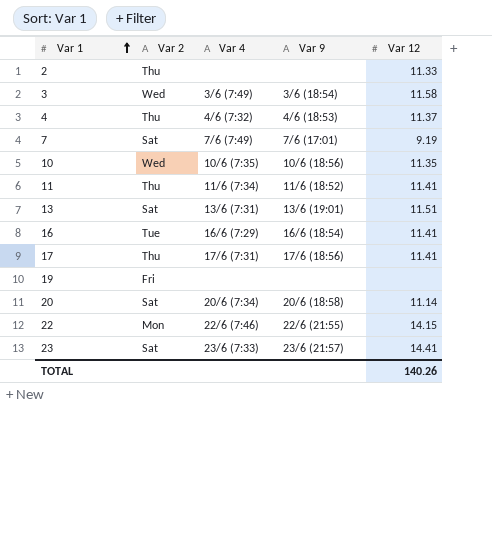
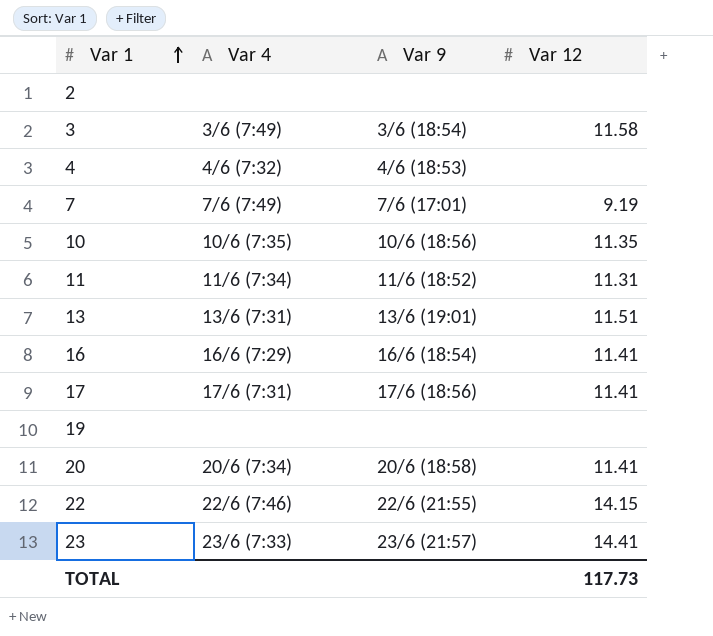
column Var 2 | position: 2 -> none
2 | Var 12: 11.33 -> none
4 | Var 12: 11.37 -> none
11 | Var 12: 11.41 -> 11.31
20 | Var 12: 11.14 -> 11.41
TOTAL | Var 12: 140.26 -> 117.73

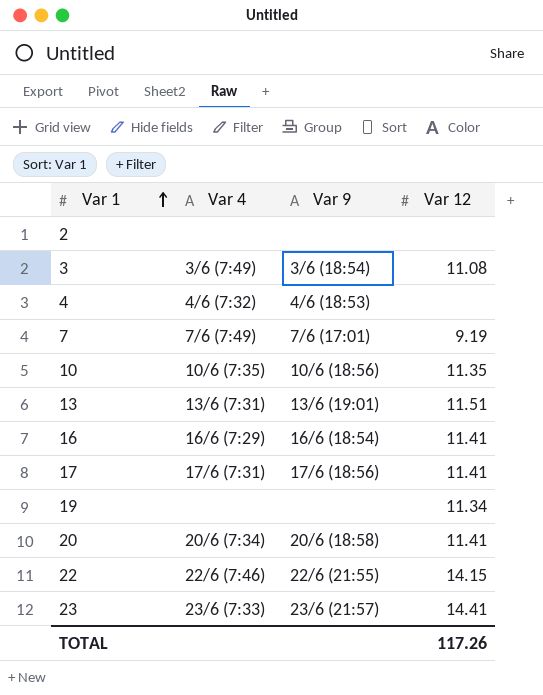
row 11: 11/6 (7:34) | 11/6 (18:52) | 11.31 -> none
3 | Var 12: 11.58 -> 11.08
19 | Var 12: none -> 11.34
TOTAL | Var 12: 117.73 -> 117.26

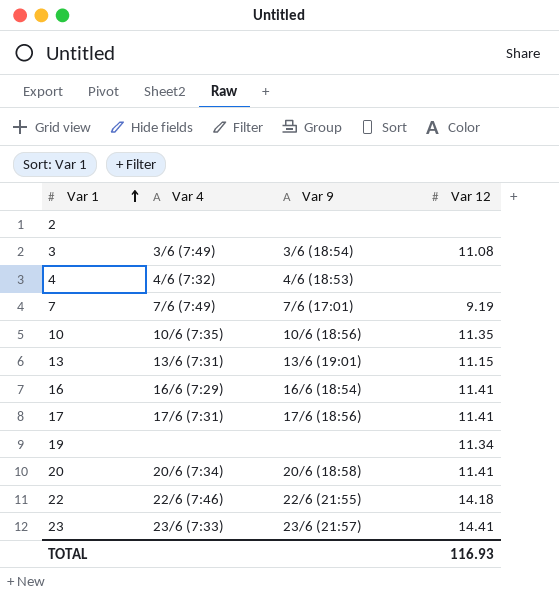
13 | Var 12: 11.51 -> 11.15
22 | Var 12: 14.15 -> 14.18
TOTAL | Var 12: 117.26 -> 116.93

